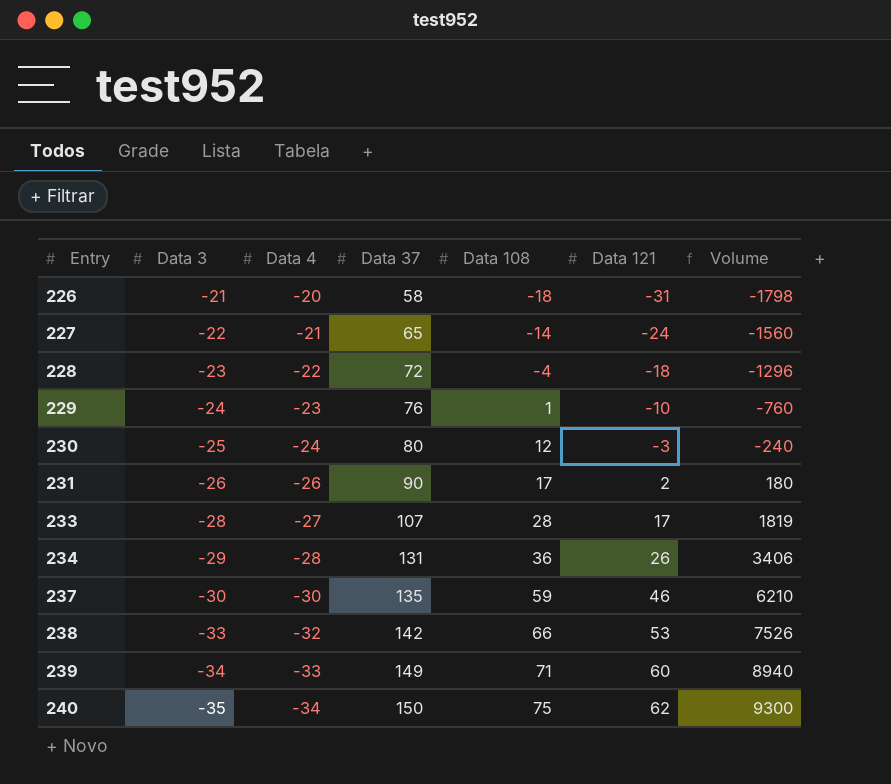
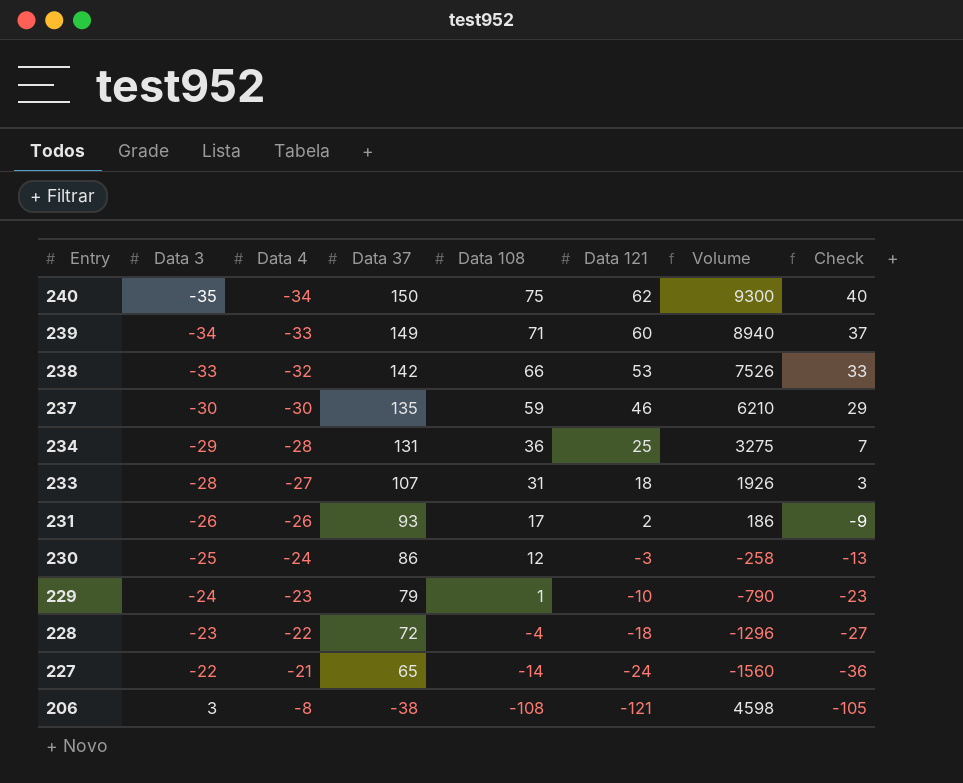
row order: Entry ascending -> Entry descending
column Check | formula: none -> [Data 3] + [Data 108]
row 226: -21 | -20 | 58 | -18 | -31 | -1798 -> none
234 | Data 121: 26 -> 25
234 | Volume: 3406 -> 3275
233 | Data 108: 28 -> 31
233 | Data 121: 17 -> 18
233 | Volume: 1819 -> 1926
231 | Data 37: 90 -> 93
231 | Volume: 180 -> 186
230 | Data 37: 80 -> 86
230 | Volume: -240 -> -258
229 | Data 37: 76 -> 79
229 | Volume: -760 -> -790
row 206: none -> 3 | -8 | -38 | -108 | -121 | 4598 | -105

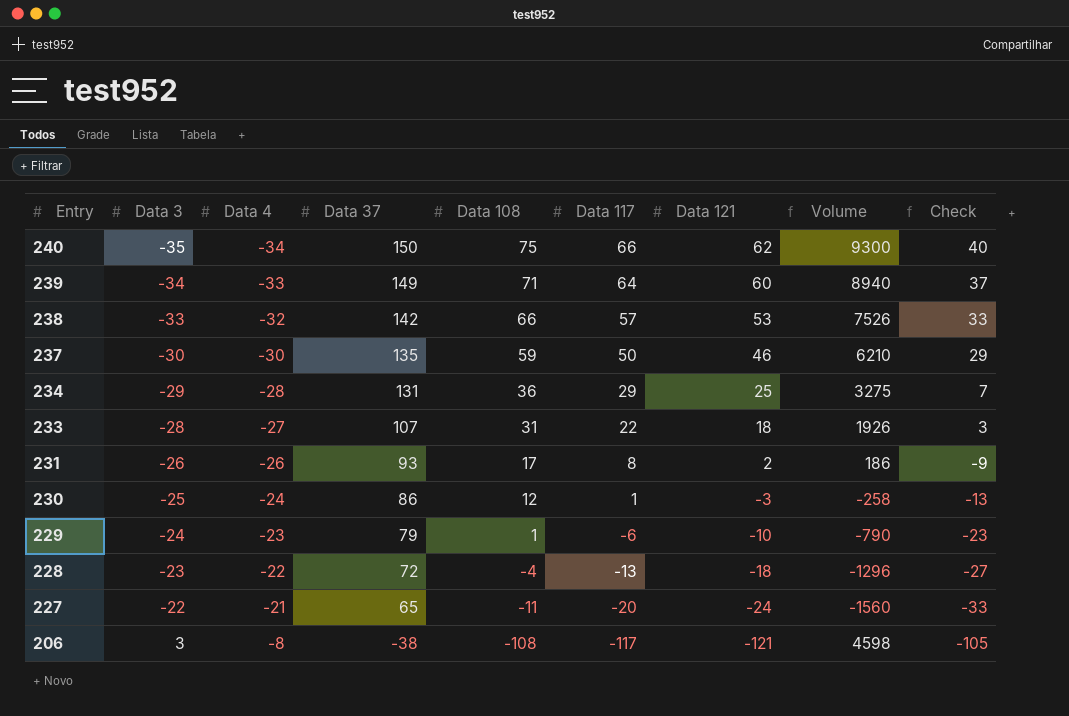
column Data 117 | position: none -> 6
227 | Data 108: -14 -> -11
227 | Check: -36 -> -33

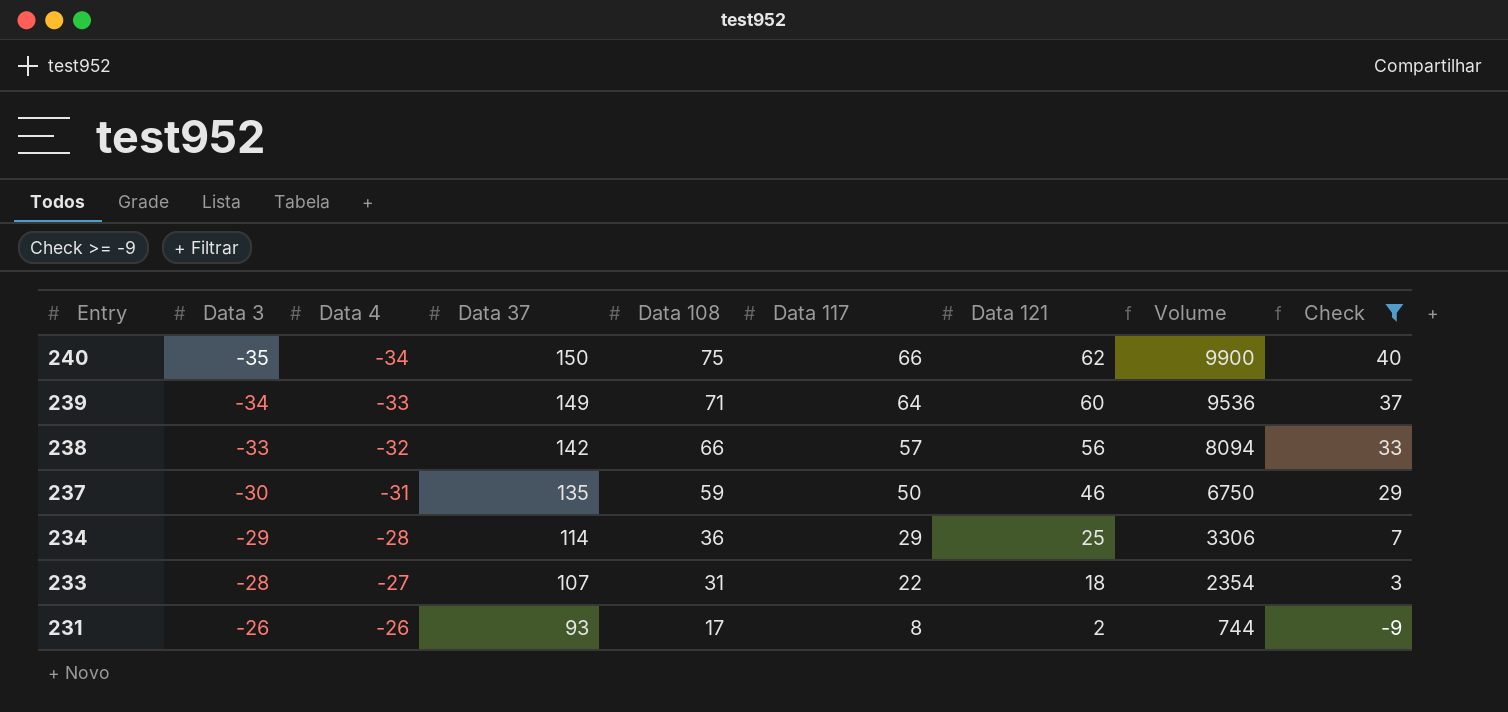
filter: none -> Check >= -9
column Volume | formula: [Data 37] * [Data 121] -> [Data 37] * [Data 117]
238 | Data 121: 53 -> 56
237 | Data 4: -30 -> -31
234 | Data 37: 131 -> 114

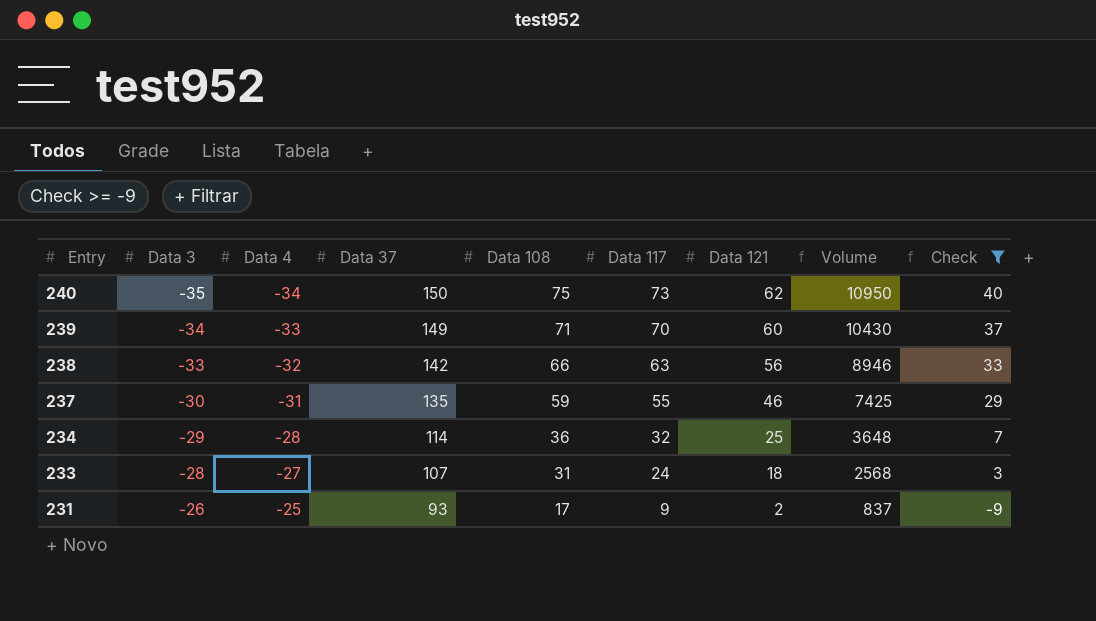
240 | Data 117: 66 -> 73
240 | Volume: 9900 -> 10950
239 | Data 117: 64 -> 70
239 | Volume: 9536 -> 10430
238 | Data 117: 57 -> 63
238 | Volume: 8094 -> 8946
237 | Data 117: 50 -> 55
237 | Volume: 6750 -> 7425
234 | Data 117: 29 -> 32
234 | Volume: 3306 -> 3648
233 | Data 117: 22 -> 24
233 | Volume: 2354 -> 2568
231 | Data 4: -26 -> -25
231 | Data 117: 8 -> 9
231 | Volume: 744 -> 837

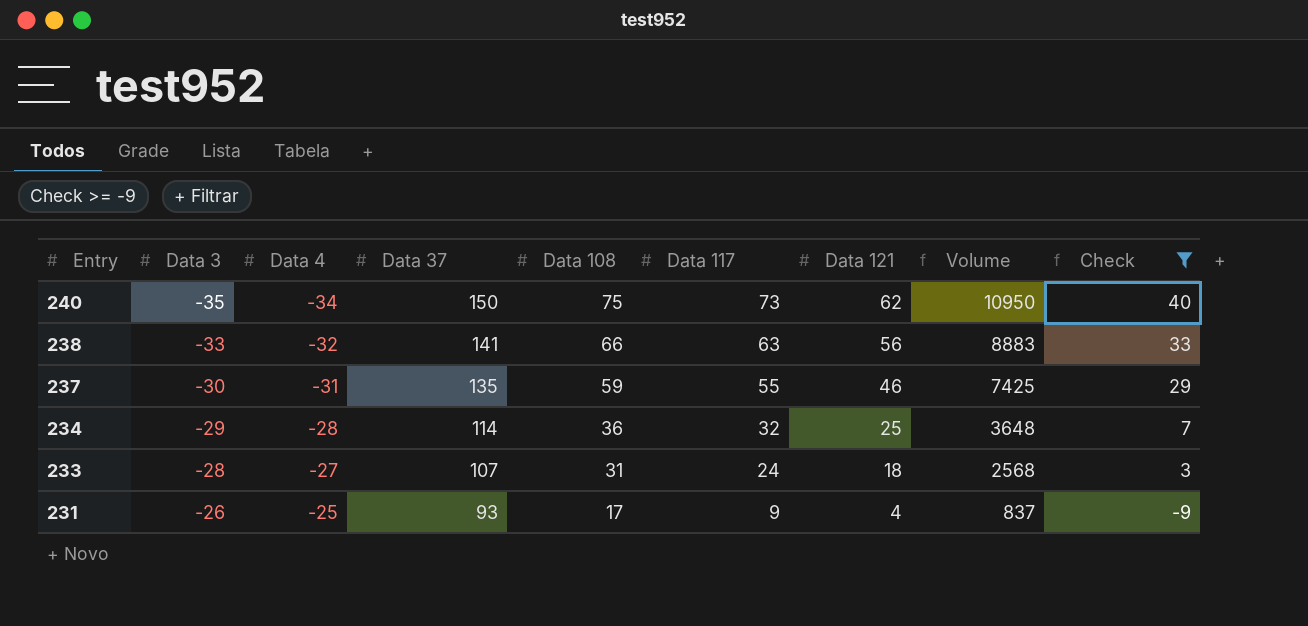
row 239: -34 | -33 | 149 | 71 | 70 | 60 | 10430 | 37 -> none
238 | Data 37: 142 -> 141
238 | Volume: 8946 -> 8883
231 | Data 121: 2 -> 4

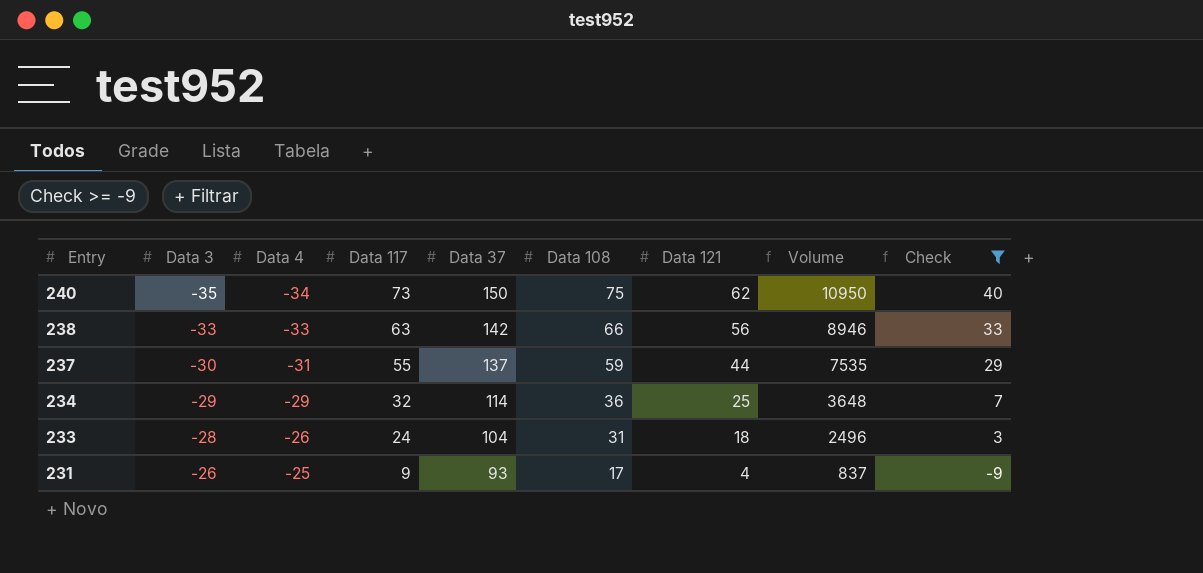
column Data 117 | position: 6 -> 4
238 | Data 4: -32 -> -33
238 | Data 37: 141 -> 142
238 | Volume: 8883 -> 8946
237 | Data 37: 135 -> 137
237 | Data 121: 46 -> 44
237 | Volume: 7425 -> 7535
234 | Data 4: -28 -> -29
233 | Data 4: -27 -> -26
233 | Data 37: 107 -> 104
233 | Volume: 2568 -> 2496

